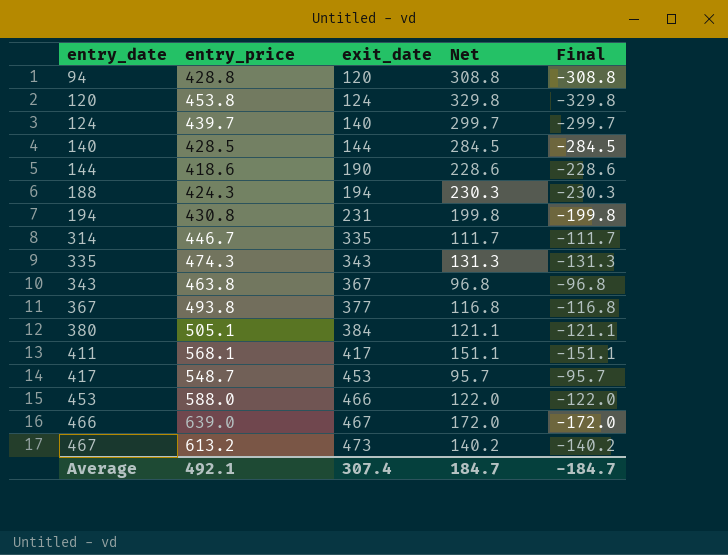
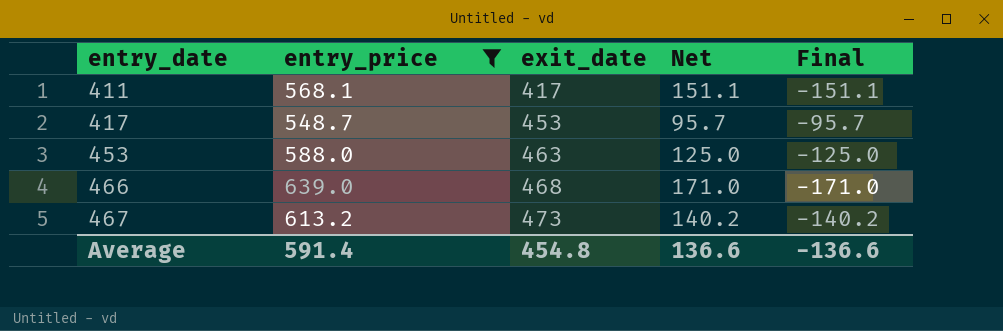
filter: none -> entry_price >= 548.7
453 | exit_date: 466 -> 463
453 | Net: 122.0 -> 125.0
453 | Final: -122.0 -> -125.0
466 | exit_date: 467 -> 468
466 | Net: 172.0 -> 171.0
466 | Final: -172.0 -> -171.0
Average | entry_price: 492.1 -> 591.4
Average | exit_date: 307.4 -> 454.8
Average | Net: 184.7 -> 136.6
Average | Final: -184.7 -> -136.6

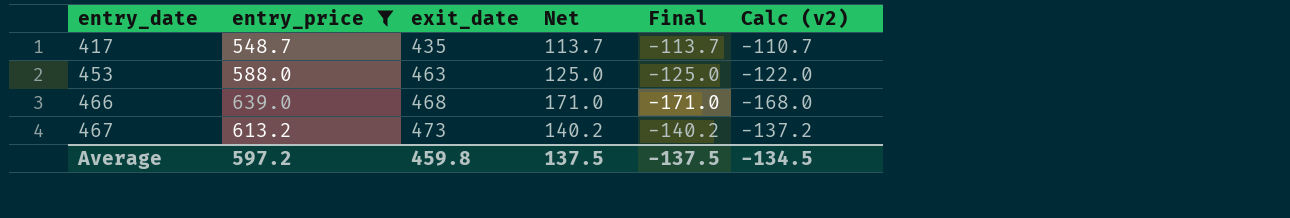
column Calc (v2) | formula: none -> [Final] + 3
row 411: 568.1 | 417 | 151.1 | -151.1 -> none
417 | exit_date: 453 -> 435
417 | Net: 95.7 -> 113.7
417 | Final: -95.7 -> -113.7
Average | entry_price: 591.4 -> 597.2
Average | exit_date: 454.8 -> 459.8
Average | Net: 136.6 -> 137.5
Average | Final: -136.6 -> -137.5

